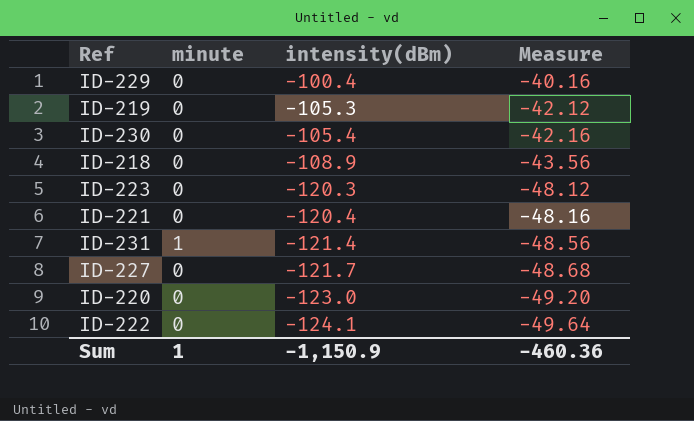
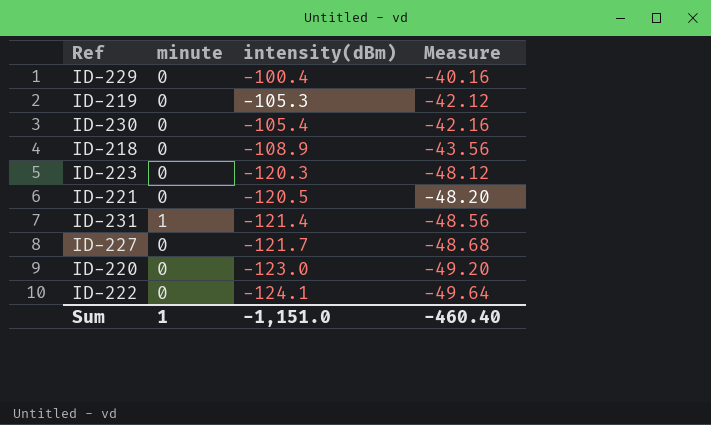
ID-221 | intensity(dBm): -120.4 -> -120.5
ID-221 | Measure: -48.16 -> -48.20
Sum | intensity(dBm): -1,150.9 -> -1,151.0
Sum | Measure: -460.36 -> -460.40

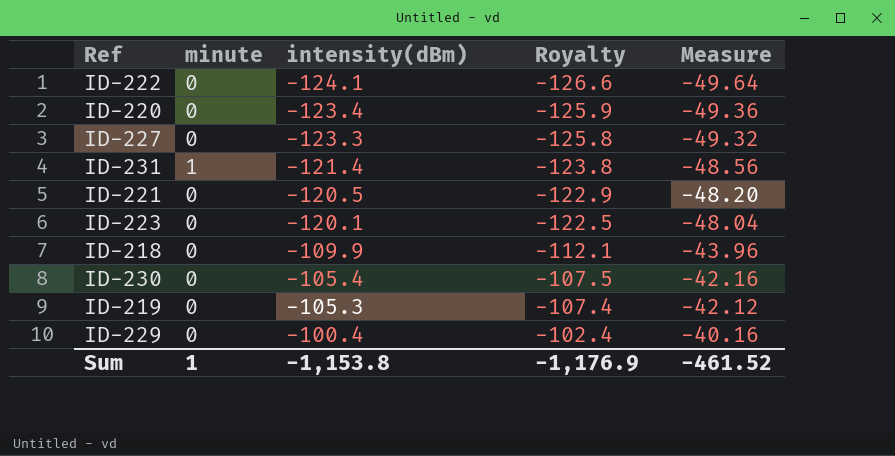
row order: intensity(dBm) descending -> intensity(dBm) ascending
column Royalty | formula: none -> [intensity(dBm)] * 1.02
ID-220 | intensity(dBm): -123.0 -> -123.4
ID-220 | Measure: -49.20 -> -49.36
ID-227 | intensity(dBm): -121.7 -> -123.3
ID-227 | Measure: -48.68 -> -49.32
ID-223 | intensity(dBm): -120.3 -> -120.1
ID-223 | Measure: -48.12 -> -48.04
ID-218 | intensity(dBm): -108.9 -> -109.9
ID-218 | Measure: -43.56 -> -43.96
Sum | intensity(dBm): -1,151.0 -> -1,153.8
Sum | Measure: -460.40 -> -461.52

